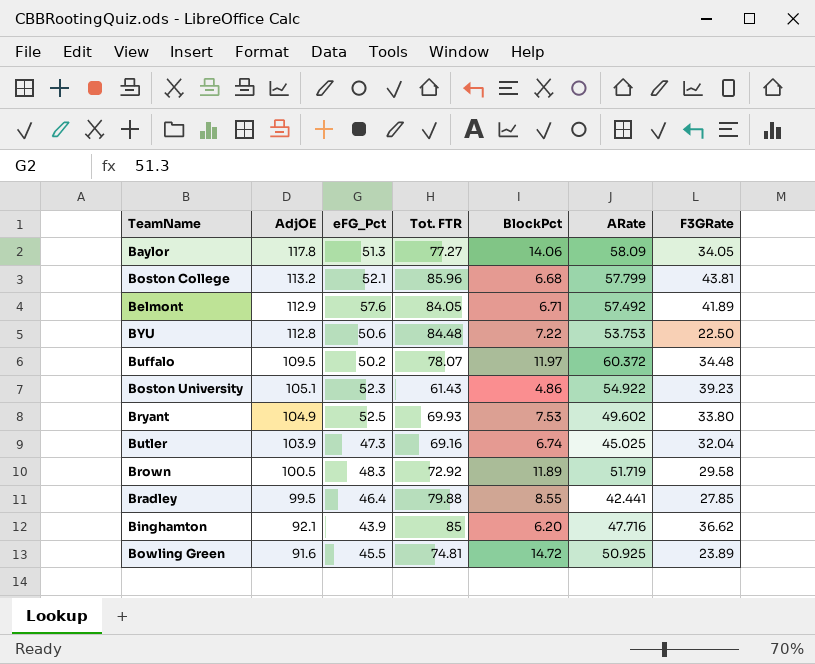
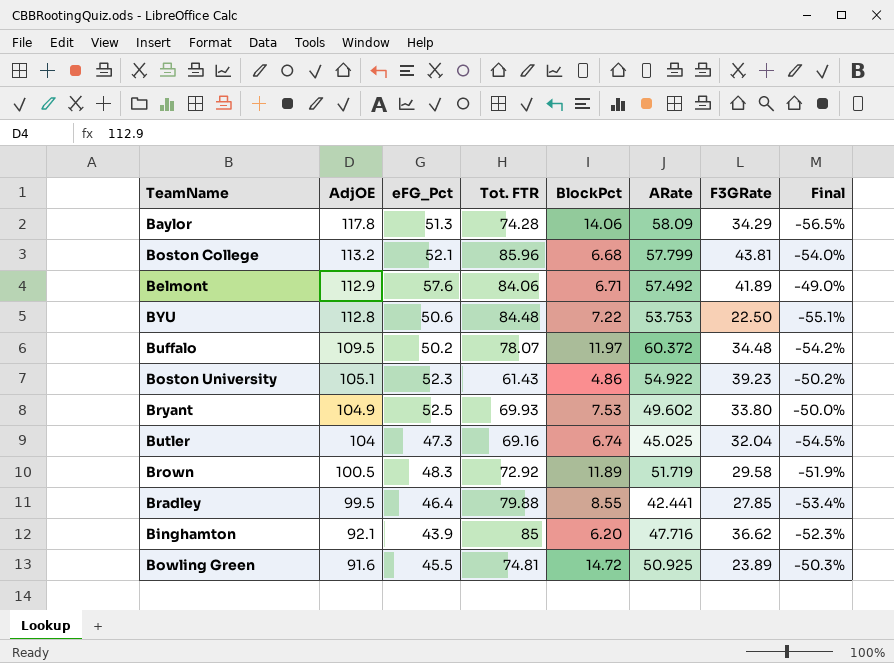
column Final | formula: none -> ([eFG_Pct] - [AdjOE]) / [AdjOE]
Baylor | Tot. FTR: 77.27 -> 74.28
Baylor | F3GRate: 34.05 -> 34.29
Belmont | Tot. FTR: 84.05 -> 84.06
Butler | AdjOE: 103.9 -> 104

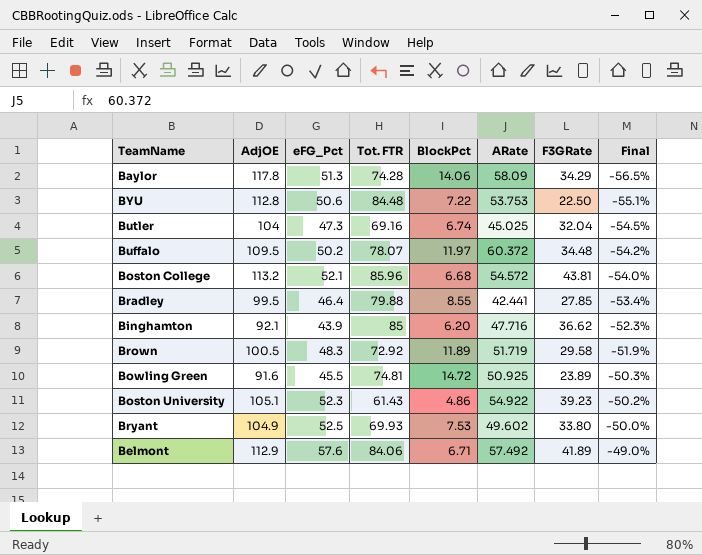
row order: AdjOE descending -> Final ascending
Boston College | ARate: 57.799 -> 54.572

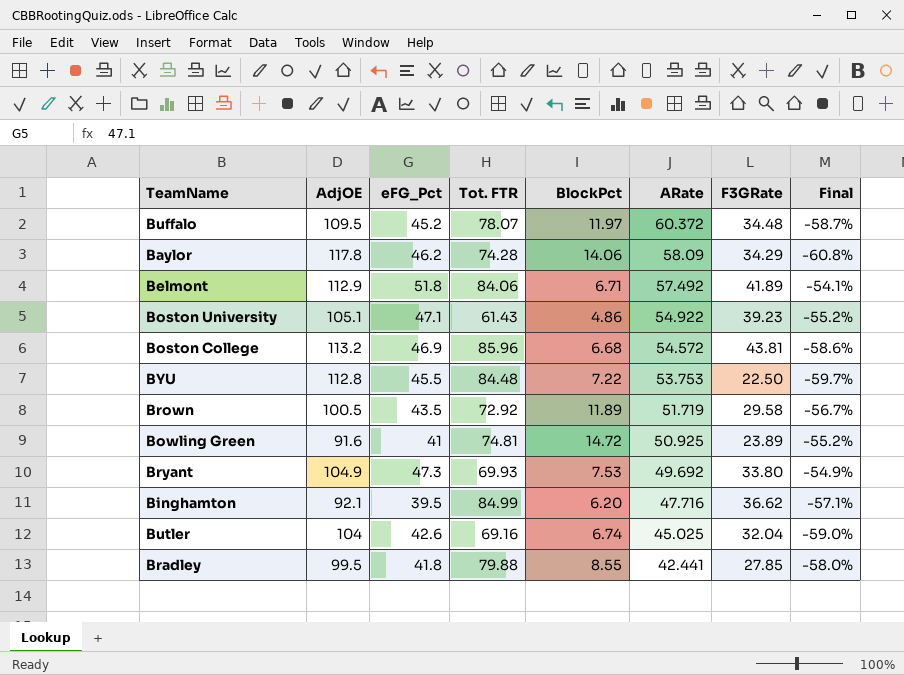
row order: Final ascending -> ARate descending
Buffalo | eFG_Pct: 50.2 -> 45.2
Buffalo | Final: -54.2% -> -58.7%
Baylor | eFG_Pct: 51.3 -> 46.2
Baylor | Final: -56.5% -> -60.8%
Belmont | eFG_Pct: 57.6 -> 51.8
Belmont | Final: -49.0% -> -54.1%
Boston University | eFG_Pct: 52.3 -> 47.1
Boston University | Final: -50.2% -> -55.2%
Boston College | eFG_Pct: 52.1 -> 46.9
Boston College | Final: -54.0% -> -58.6%
BYU | eFG_Pct: 50.6 -> 45.5
BYU | Final: -55.1% -> -59.7%
Brown | eFG_Pct: 48.3 -> 43.5
Brown | Final: -51.9% -> -56.7%
Bowling Green | eFG_Pct: 45.5 -> 41
Bowling Green | Final: -50.3% -> -55.2%
Bryant | eFG_Pct: 52.5 -> 47.3
Bryant | ARate: 49.602 -> 49.692
Bryant | Final: -50.0% -> -54.9%
Binghamton | eFG_Pct: 43.9 -> 39.5
Binghamton | Tot. FTR: 85 -> 84.99
Binghamton | Final: -52.3% -> -57.1%
Butler | eFG_Pct: 47.3 -> 42.6
Butler | Final: -54.5% -> -59.0%
Bradley | eFG_Pct: 46.4 -> 41.8
Bradley | Final: -53.4% -> -58.0%

